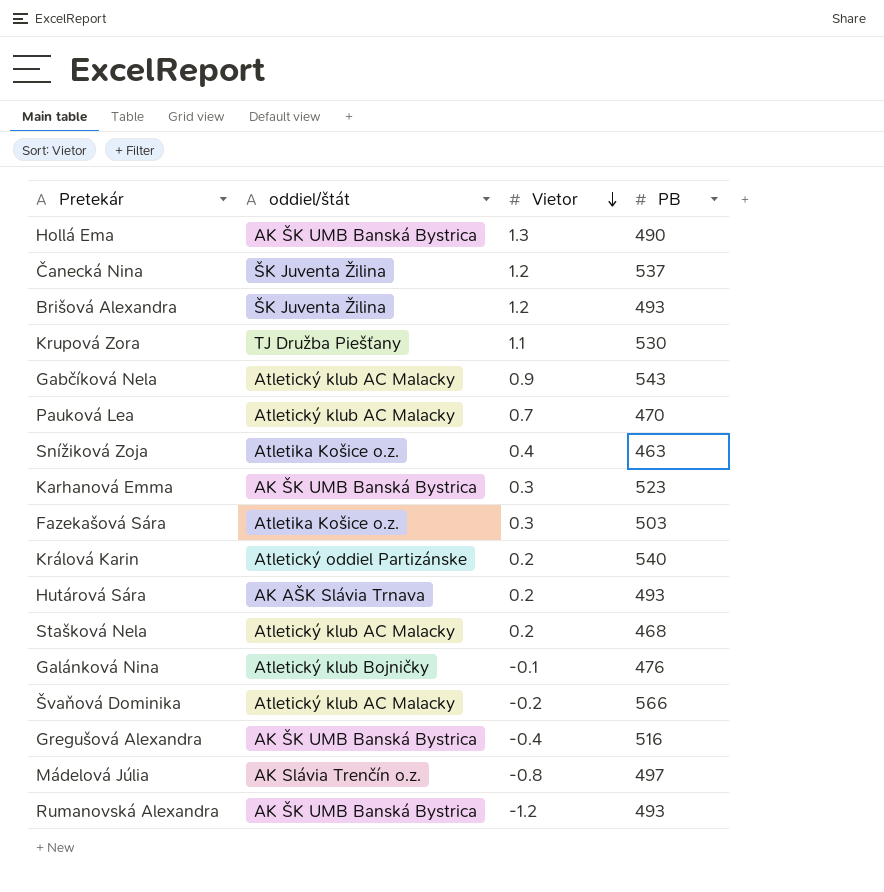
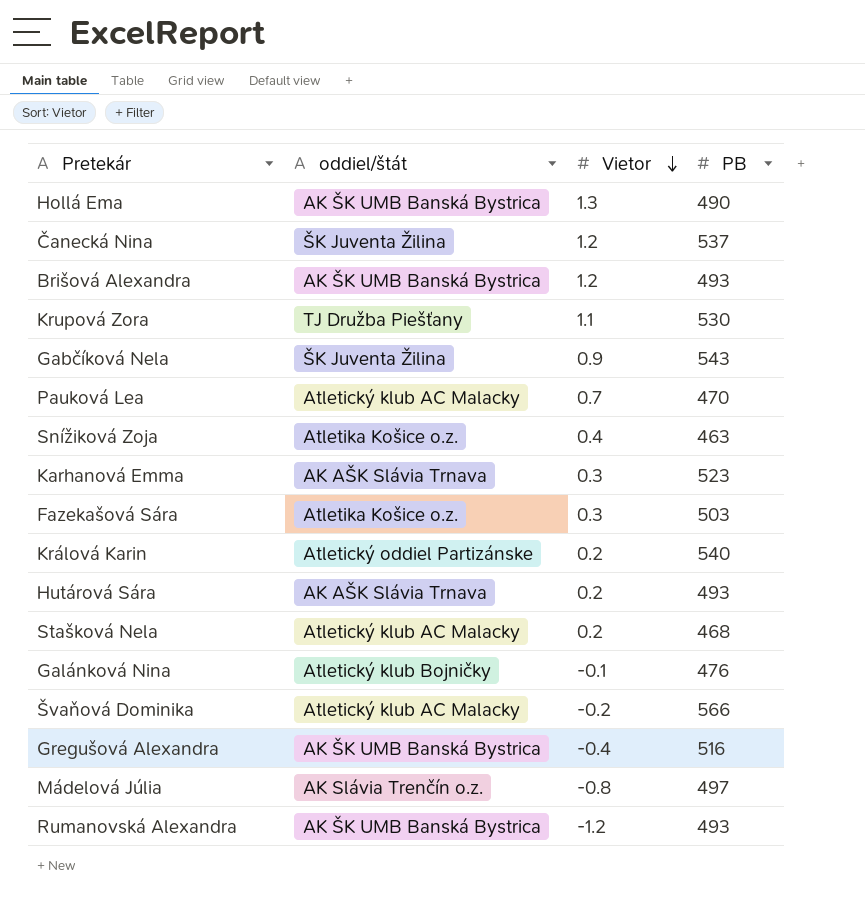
Brišová Alexandra | oddiel/štát: ŠK Juventa Žilina -> AK ŠK UMB Banská Bystrica
Gabčíková Nela | oddiel/štát: Atletický klub AC Malacky -> ŠK Juventa Žilina
Karhanová Emma | oddiel/štát: AK ŠK UMB Banská Bystrica -> AK AŠK Slávia Trnava

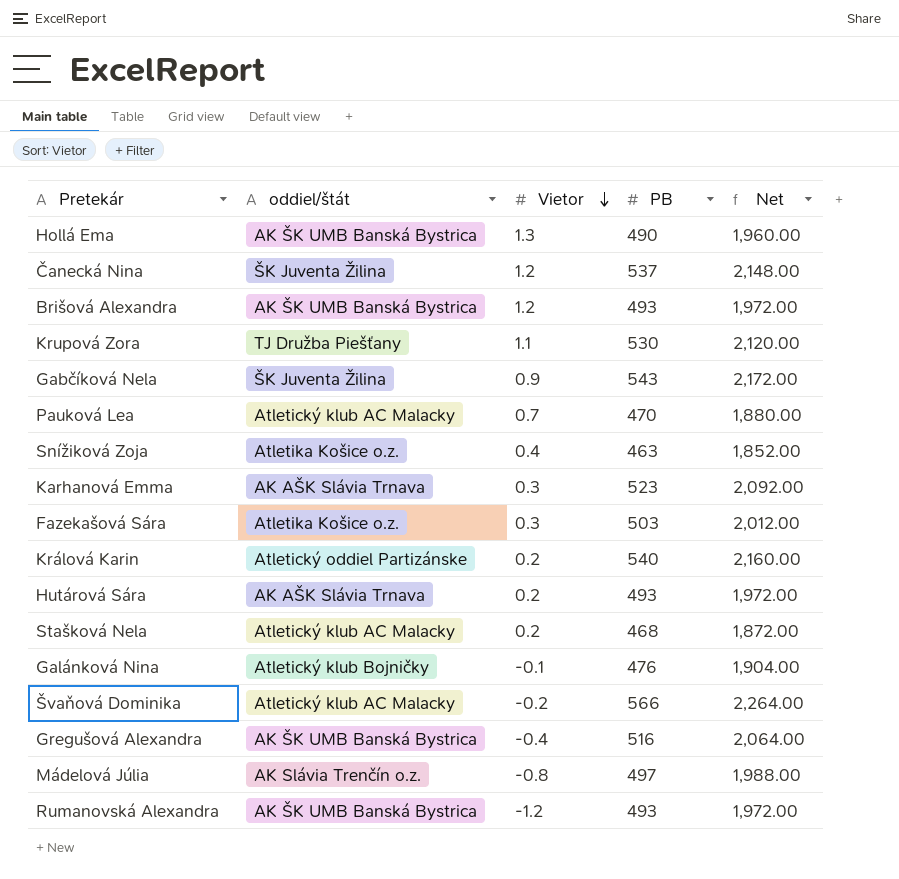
column Net | formula: none -> [PB] * 4

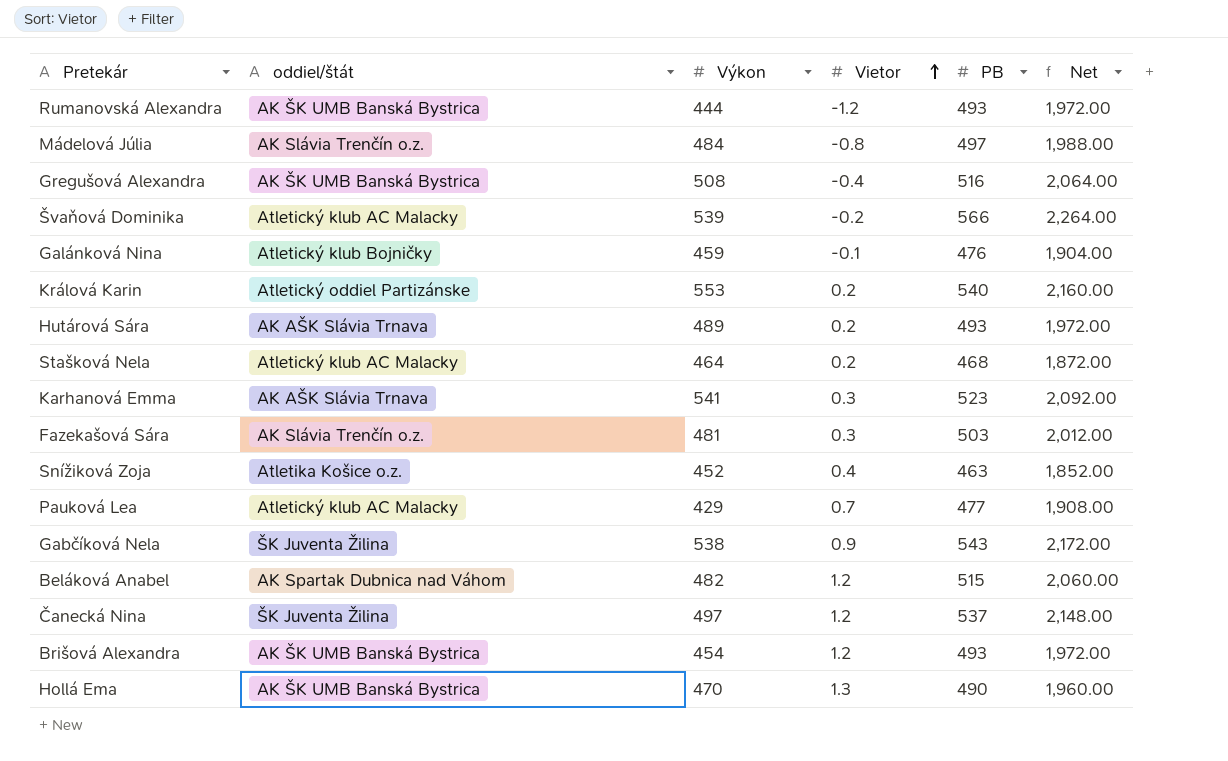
row order: Vietor descending -> Vietor ascending
column Výkon | position: none -> 3
row Krupová Zora: TJ Družba Piešťany | 1.1 | 530 | 2,120.00 -> none
Fazekašová Sára | oddiel/štát: Atletika Košice o.z. -> AK Slávia Trenčín o.z.
Pauková Lea | PB: 470 -> 477
Pauková Lea | Net: 1,880.00 -> 1,908.00
row Beláková Anabel: none -> AK Spartak Dubnica nad Váhom | 482 | 1.2 | 515 | 2,060.00

